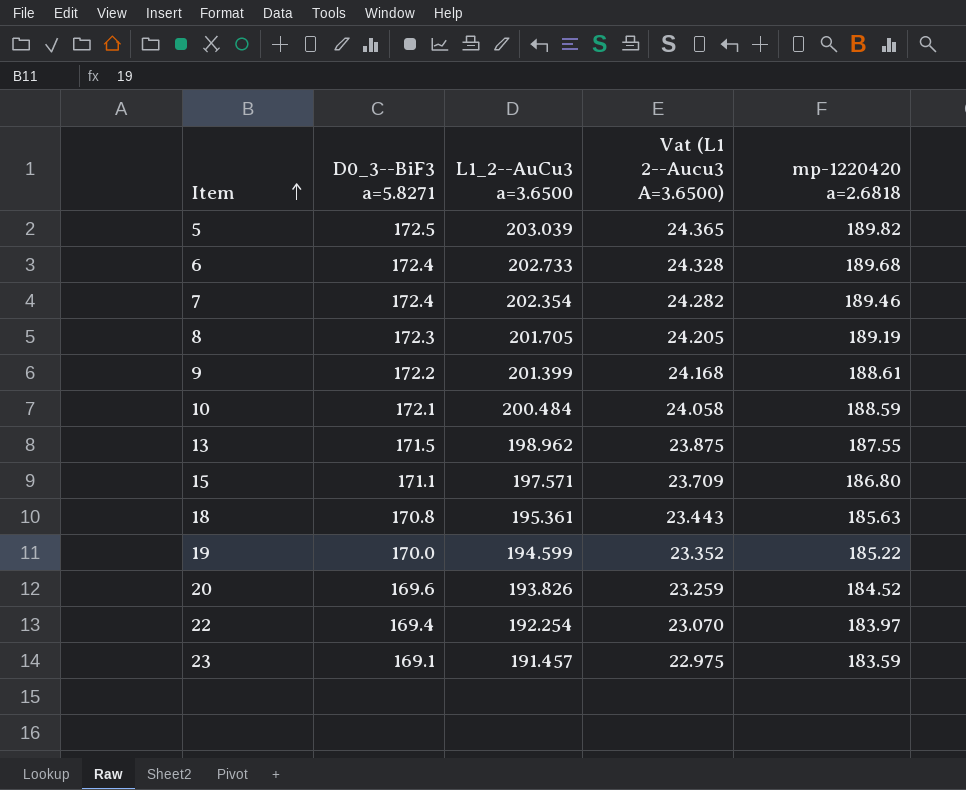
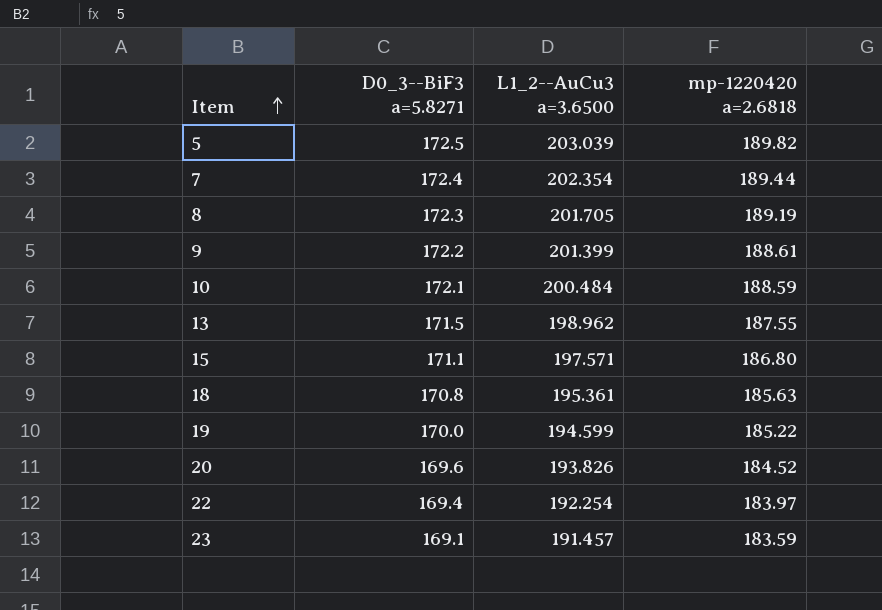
column Vat (L1 2--Aucu3 A=3.6500) | formula: [L1_2--AuCu3 a=3.6500] * 0.12 -> none
row 6: 172.4 | 202.733 | 24.328 | 189.68 -> none
7 | mp-1220420 a=2.6818: 189.46 -> 189.44

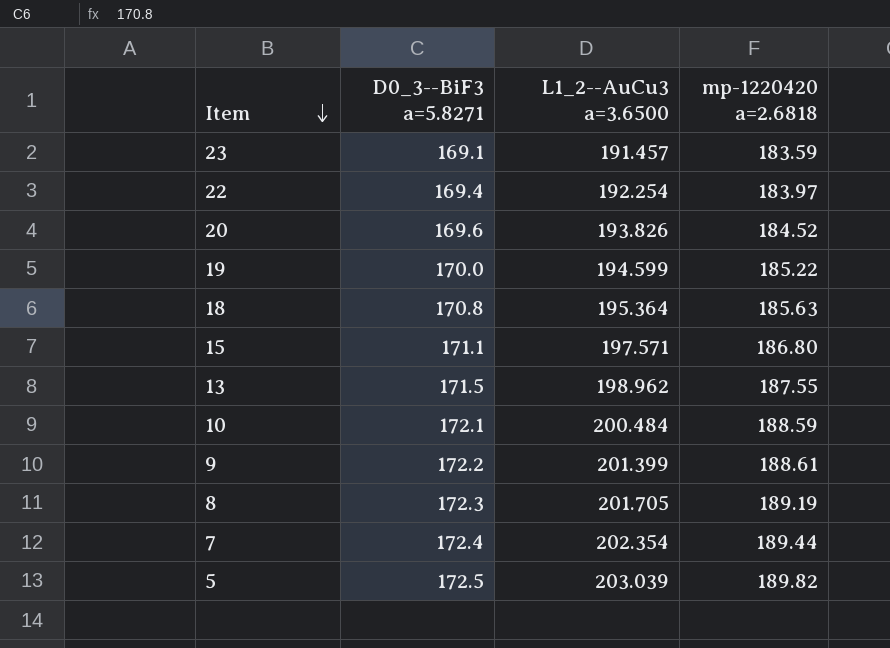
row order: Item ascending -> Item descending
18 | L1_2--AuCu3 a=3.6500: 195.361 -> 195.364

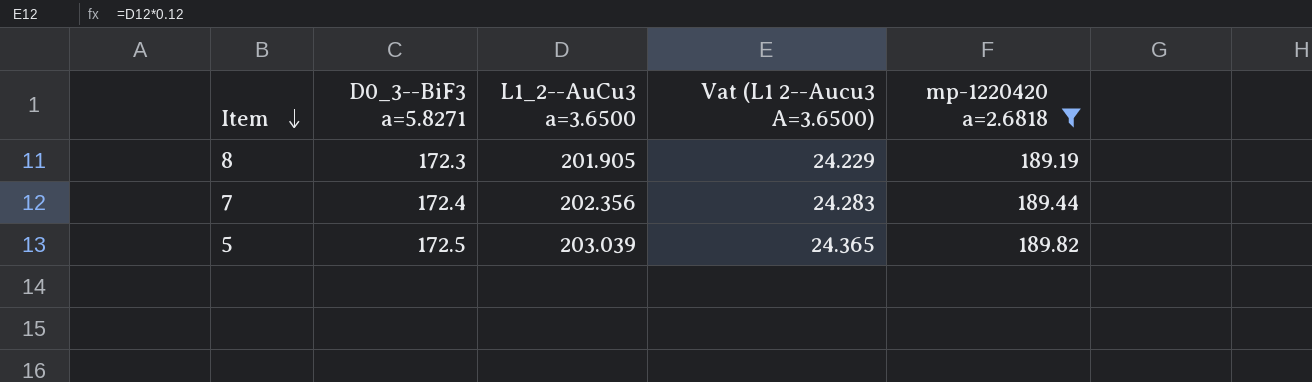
filter: none -> mp-1220420 a=2.6818 >= 189.19
column Vat (L1 2--Aucu3 A=3.6500) | formula: none -> [L1_2--AuCu3 a=3.6500] * 0.12
8 | L1_2--AuCu3 a=3.6500: 201.705 -> 201.905
7 | L1_2--AuCu3 a=3.6500: 202.354 -> 202.356

